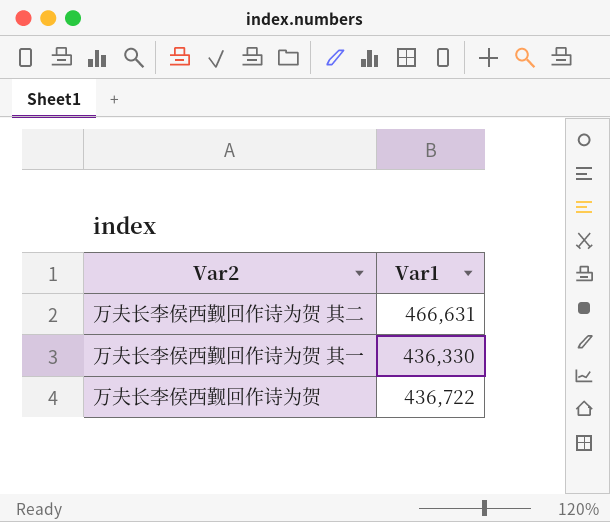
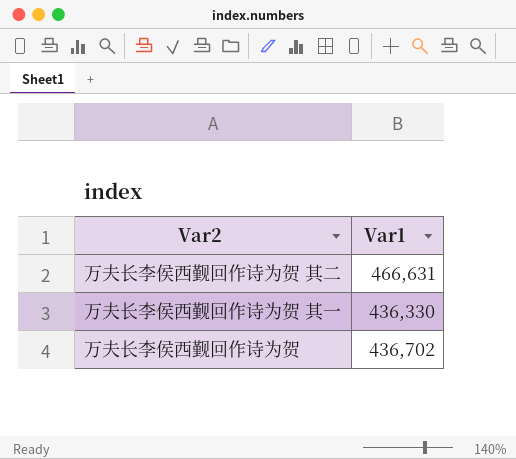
万夫长李侯西觐回作诗为贺 | Var1: 436,722 -> 436,702

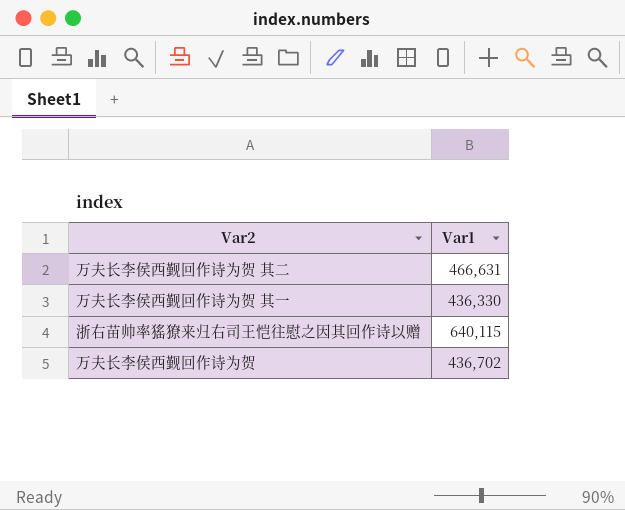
row 浙右苗帅率猺獠来归右司王恺往慰之因其回作诗以赠: none -> 640,115

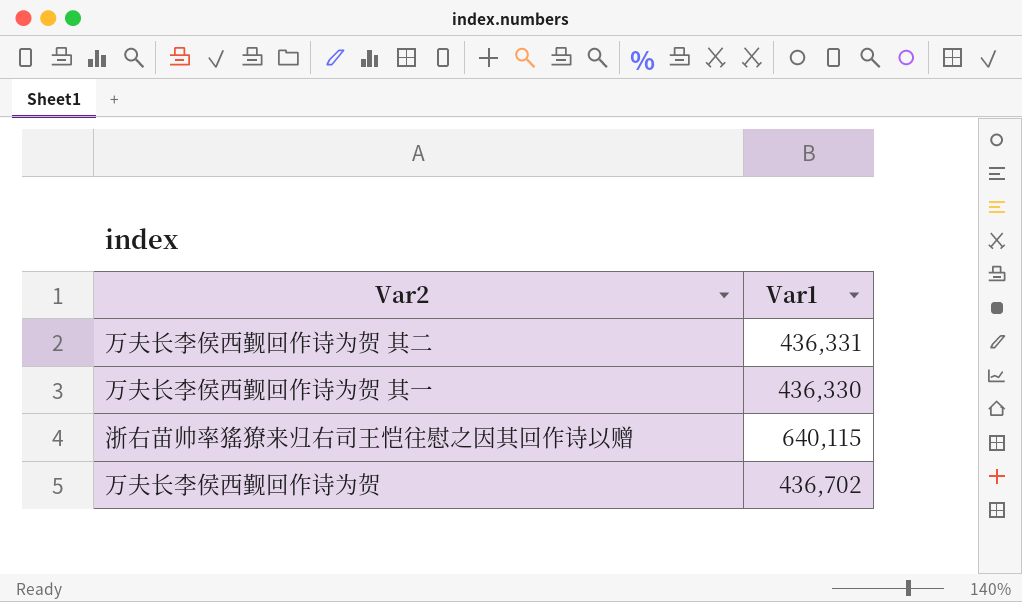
万夫长李侯西觐回作诗为贺 其二 | Var1: 466,631 -> 436,331

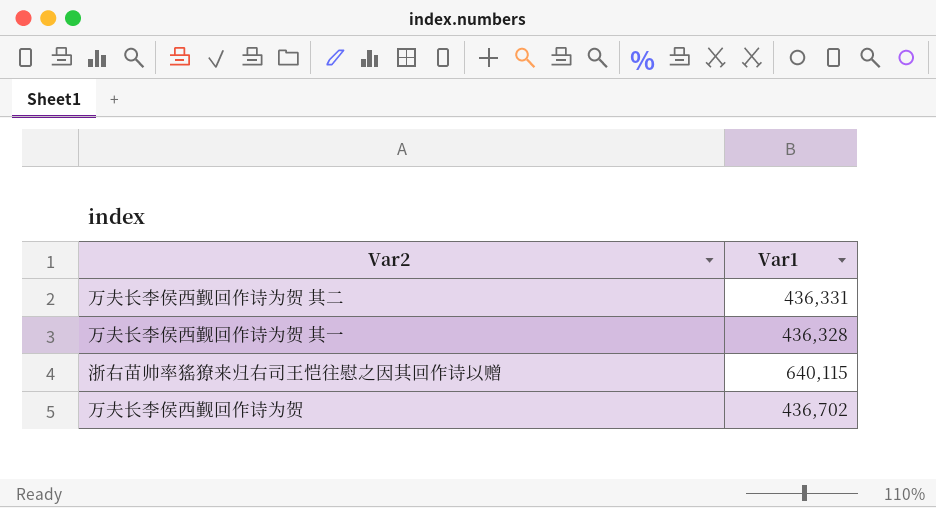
万夫长李侯西觐回作诗为贺 其一 | Var1: 436,330 -> 436,328

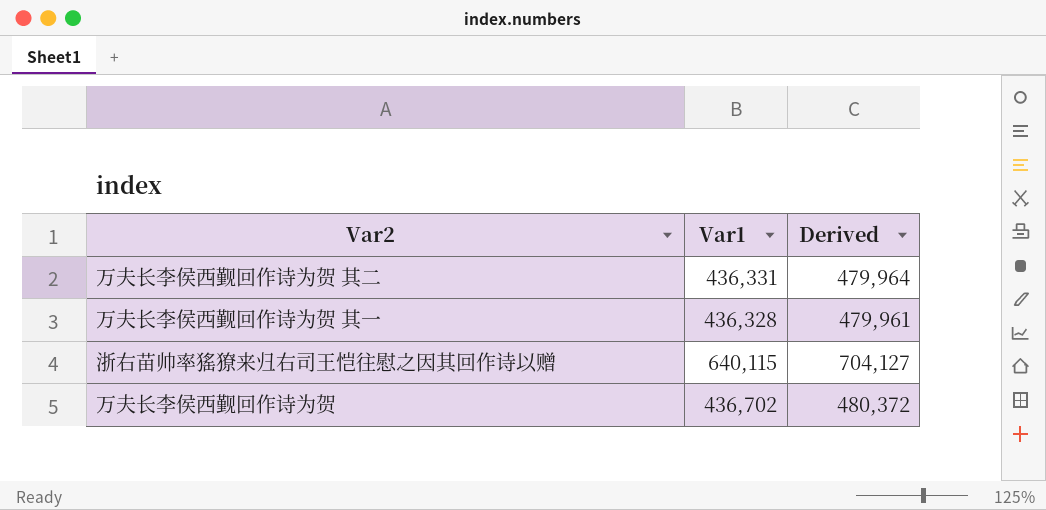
column Derived | formula: none -> [Var1] * 1.1

